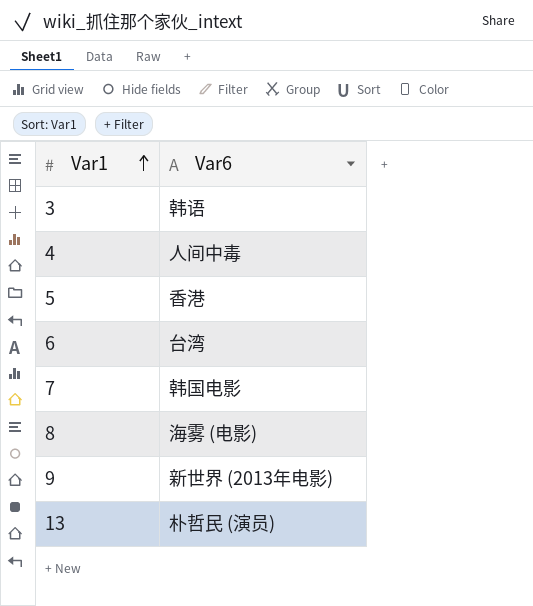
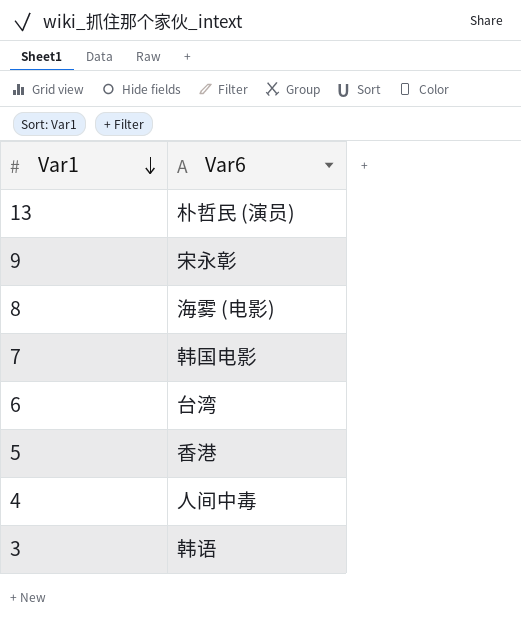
row order: Var1 ascending -> Var1 descending
9 | Var6: 新世界 (2013年电影) -> 宋永彰

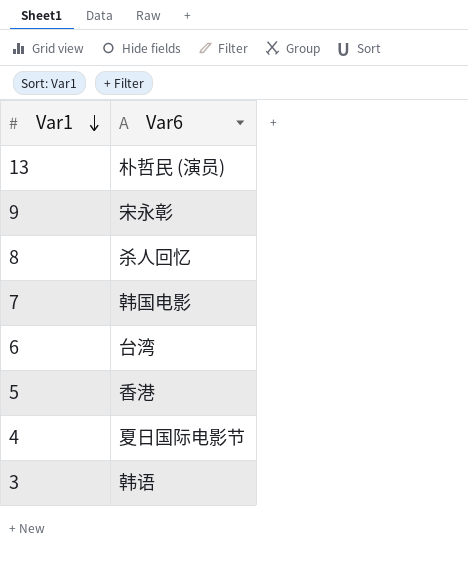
8 | Var6: 海雾 (电影) -> 杀人回忆
4 | Var6: 人间中毒 -> 夏日国际电影节

